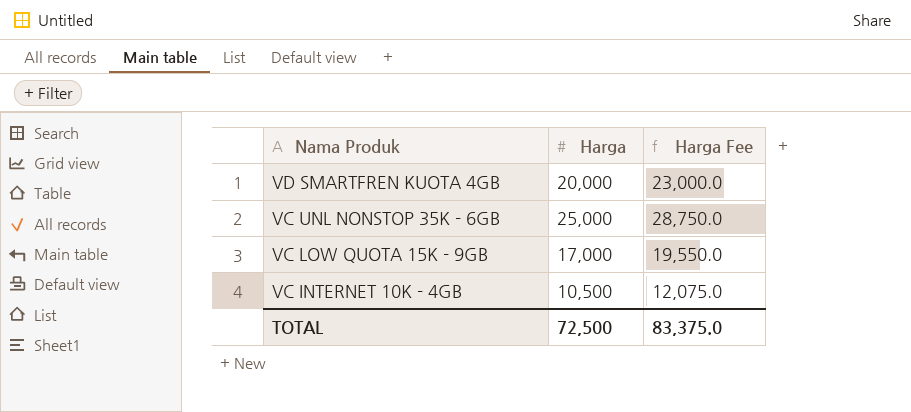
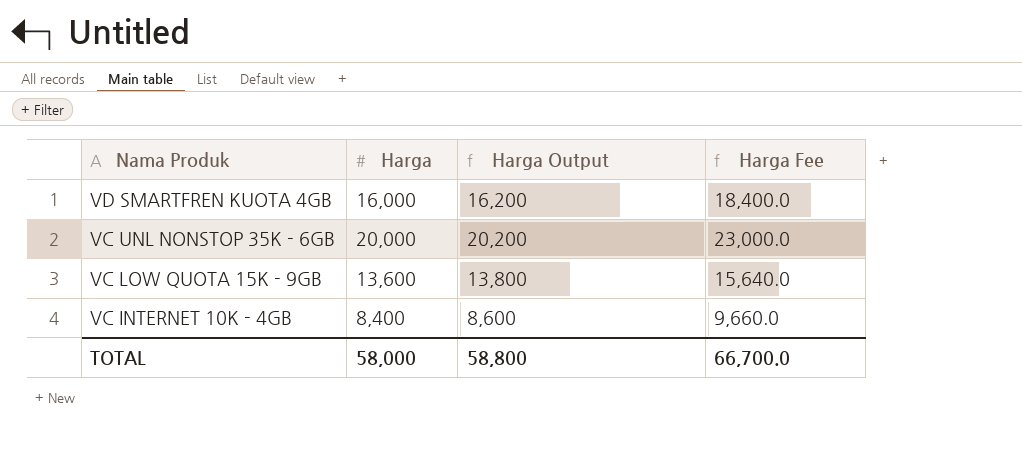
column Harga Output | formula: none -> [Harga] + 200
VD SMARTFREN KUOTA 4GB | Harga: 20,000 -> 16,000
VD SMARTFREN KUOTA 4GB | Harga Fee: 23,000.0 -> 18,400.0
VC UNL NONSTOP 35K - 6GB | Harga: 25,000 -> 20,000
VC UNL NONSTOP 35K - 6GB | Harga Fee: 28,750.0 -> 23,000.0
VC LOW QUOTA 15K - 9GB | Harga: 17,000 -> 13,600
VC LOW QUOTA 15K - 9GB | Harga Fee: 19,550.0 -> 15,640.0
VC INTERNET 10K - 4GB | Harga: 10,500 -> 8,400
VC INTERNET 10K - 4GB | Harga Fee: 12,075.0 -> 9,660.0
TOTAL | Harga: 72,500 -> 58,000
TOTAL | Harga Fee: 83,375.0 -> 66,700.0

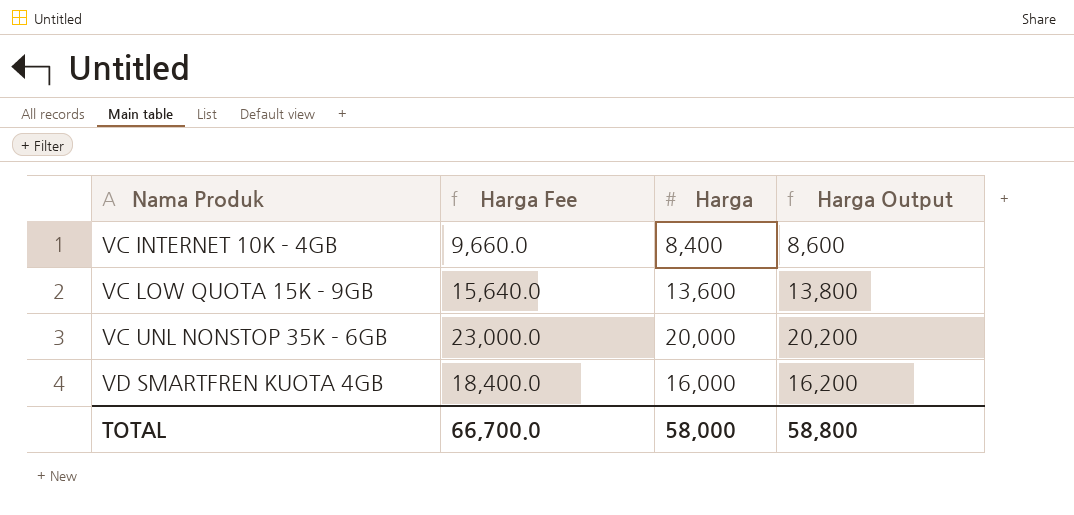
row order: Nama Produk descending -> Nama Produk ascending
column Harga Fee | position: 4 -> 2

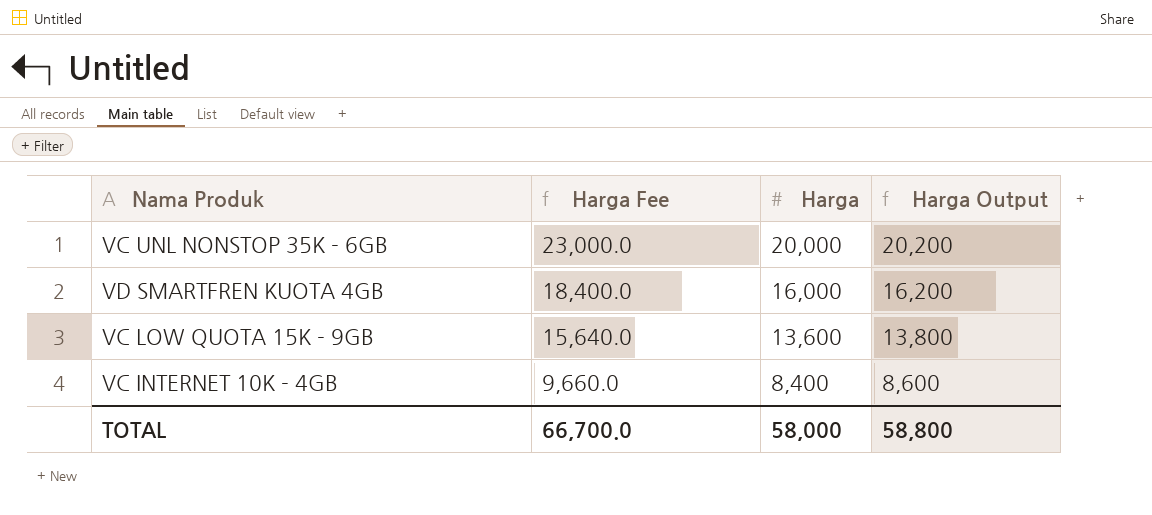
row order: Nama Produk ascending -> Harga Fee descending

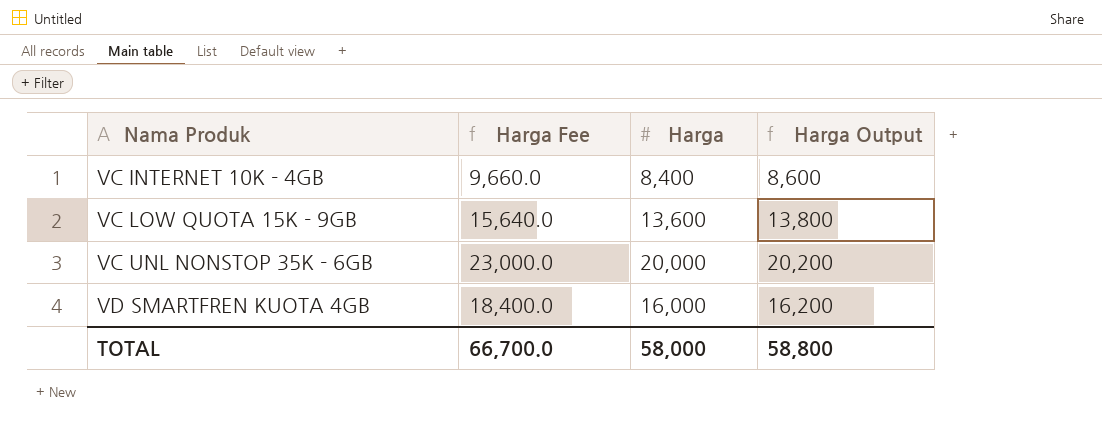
row order: Harga Fee descending -> Nama Produk ascending

